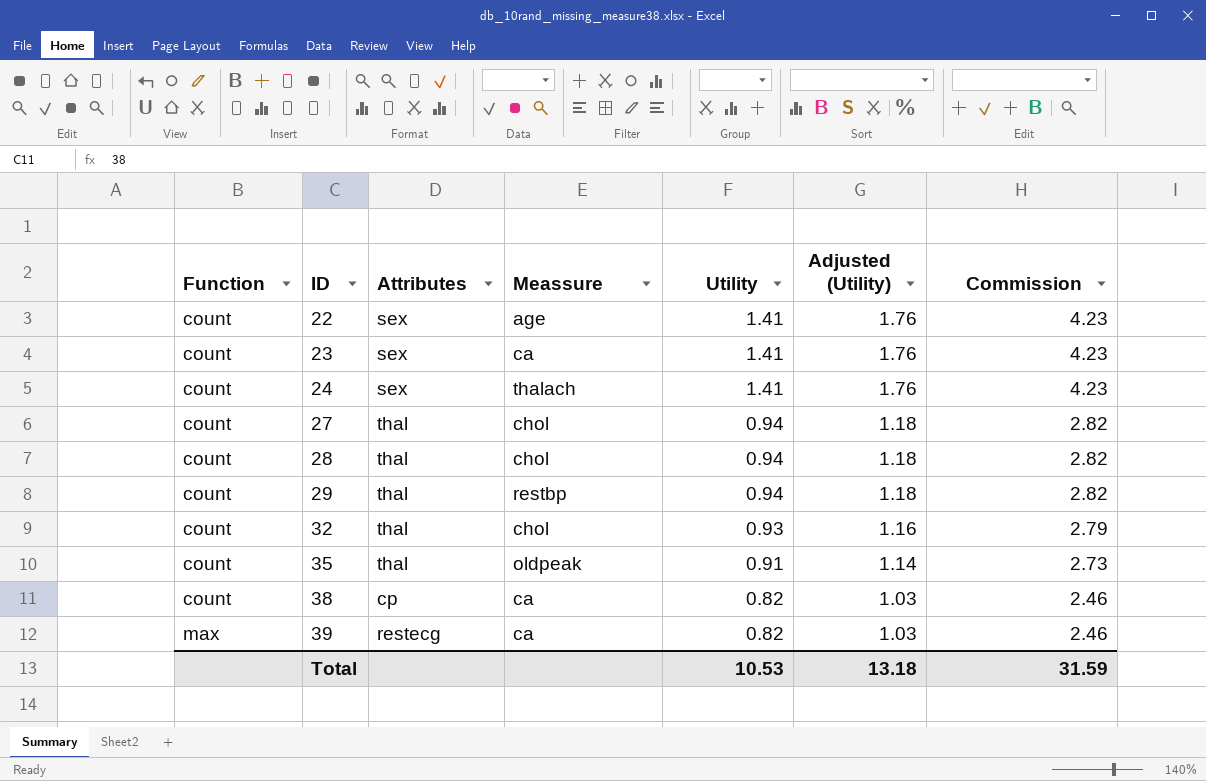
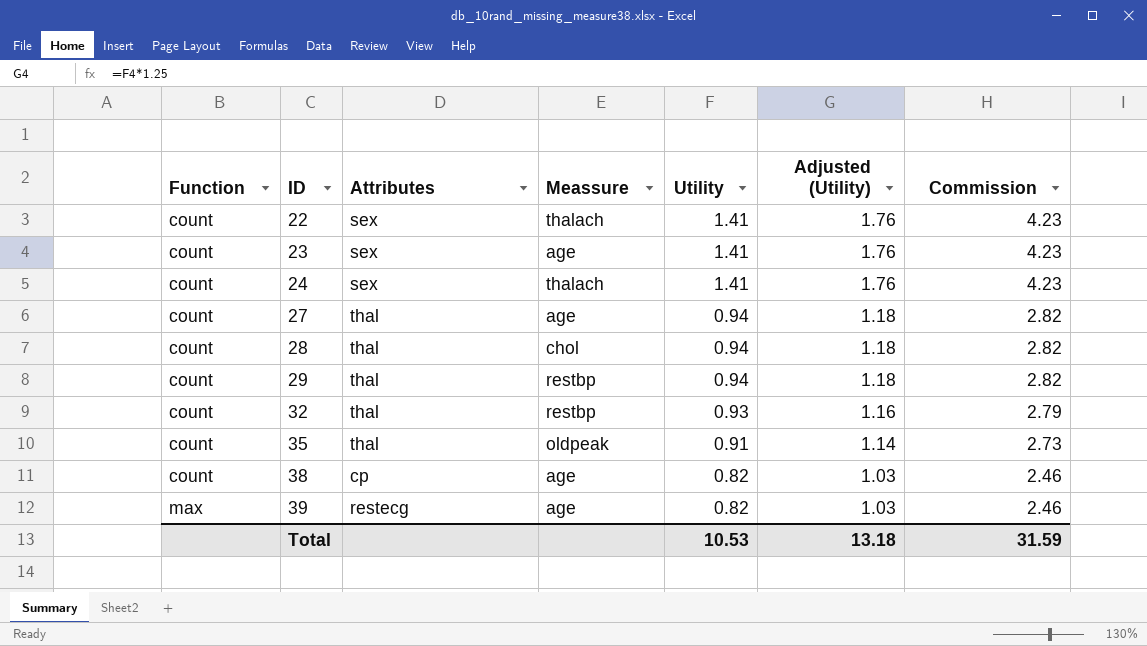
22 | Meassure: age -> thalach
23 | Meassure: ca -> age
27 | Meassure: chol -> age
32 | Meassure: chol -> restbp
38 | Meassure: ca -> age
39 | Meassure: ca -> age

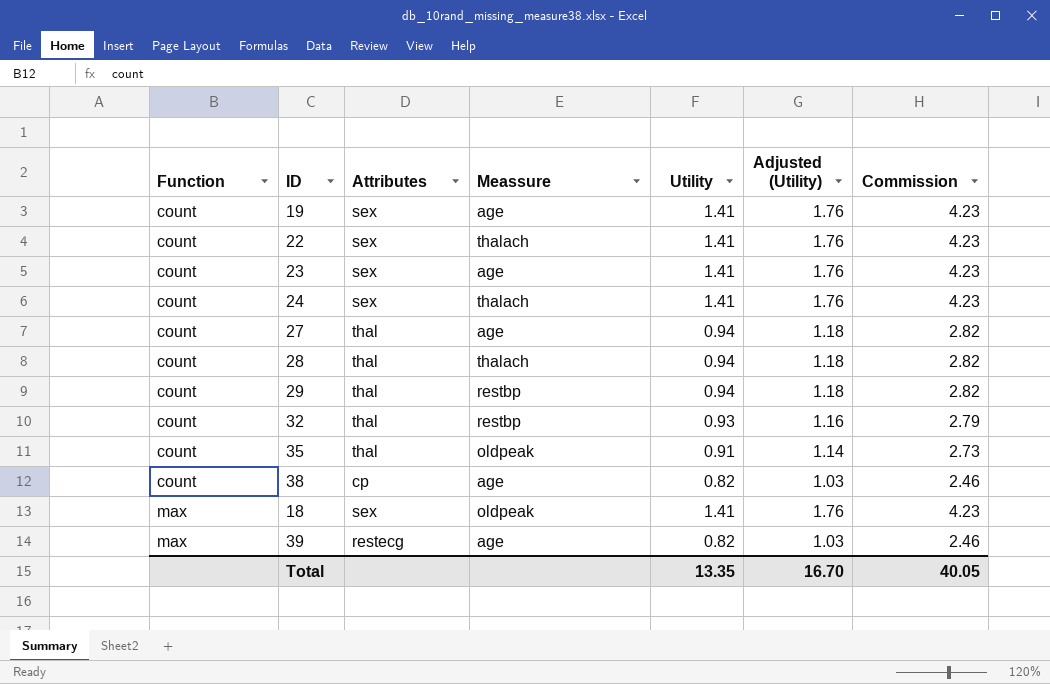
row 19: none -> count | sex | age | 1.41 | 1.76 | 4.23
28 | Meassure: chol -> thalach
row 18: none -> max | sex | oldpeak | 1.41 | 1.76 | 4.23
Total | Utility: 10.53 -> 13.35
Total | Adjusted (Utility): 13.18 -> 16.70
Total | Commission: 31.59 -> 40.05

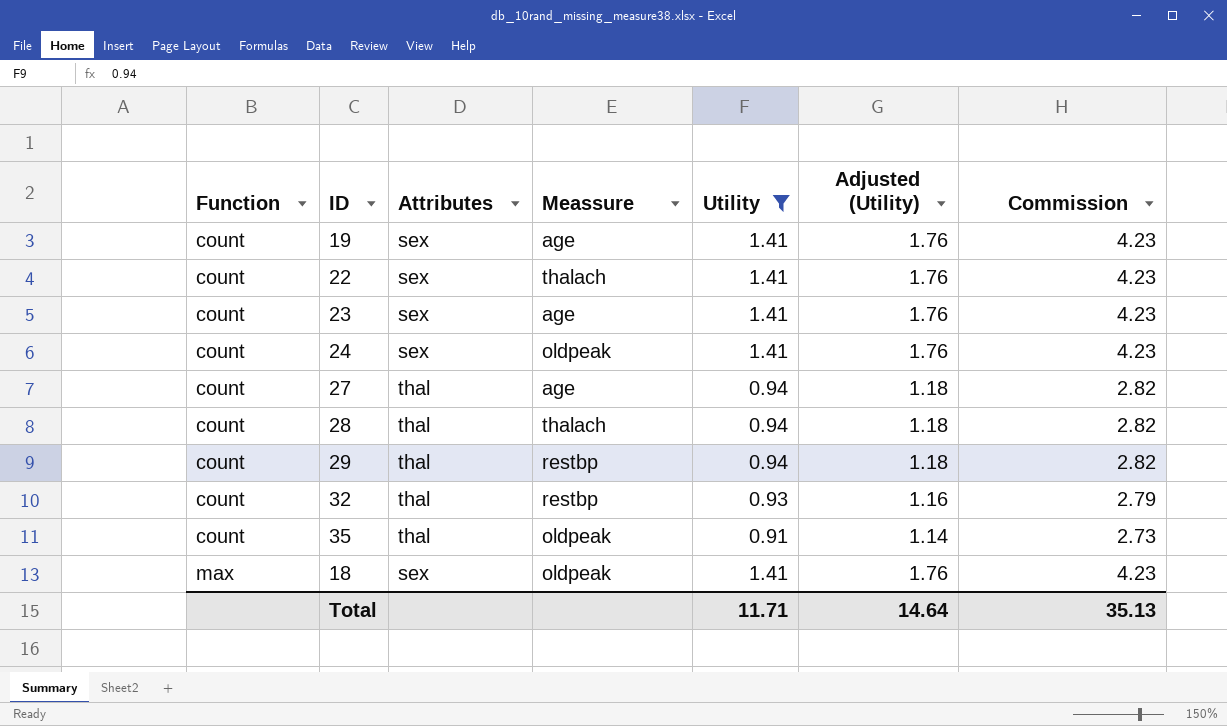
filter: none -> Utility != 0.82
24 | Meassure: thalach -> oldpeak
Total | Utility: 13.35 -> 11.71
Total | Adjusted (Utility): 16.70 -> 14.64
Total | Commission: 40.05 -> 35.13

